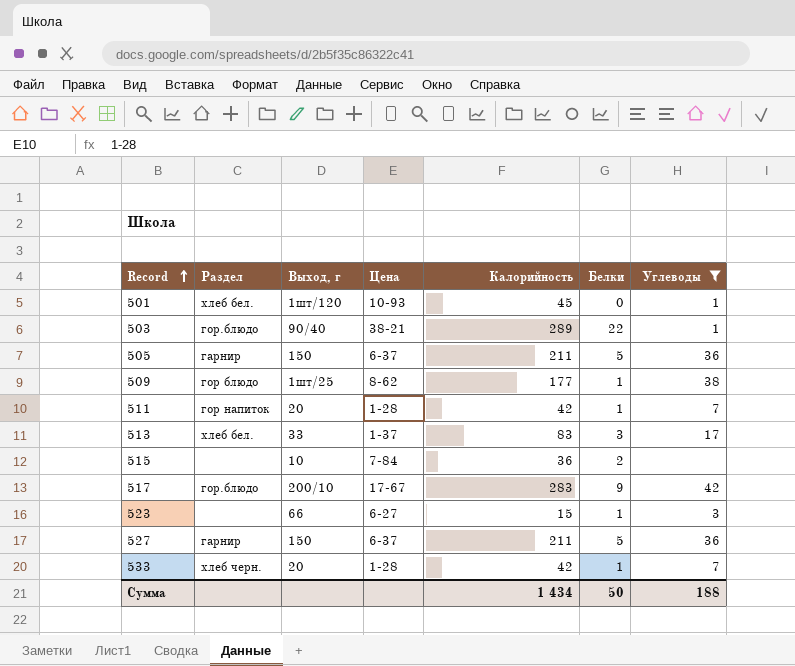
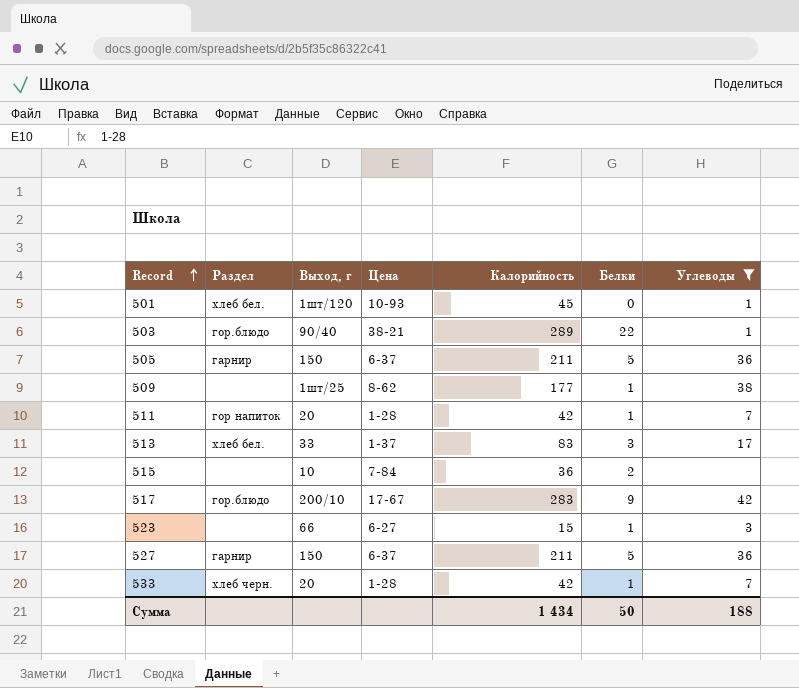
509 | Раздел: гор блюдо -> none

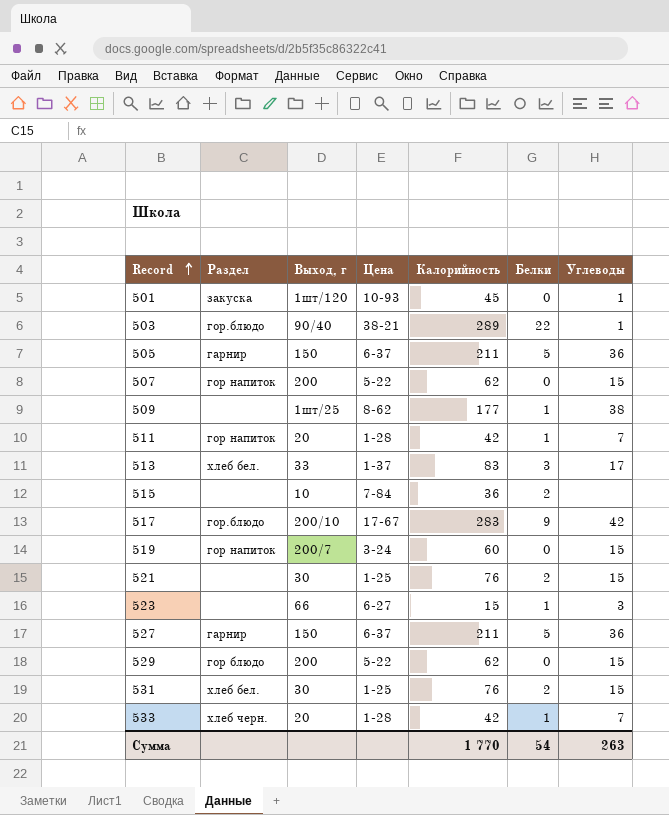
filter: Углеводы != 15 -> none
501 | Раздел: хлеб бел. -> закуска
Сумма | Калорийность: 1 434 -> 1 770
Сумма | Белки: 50 -> 54
Сумма | Углеводы: 188 -> 263

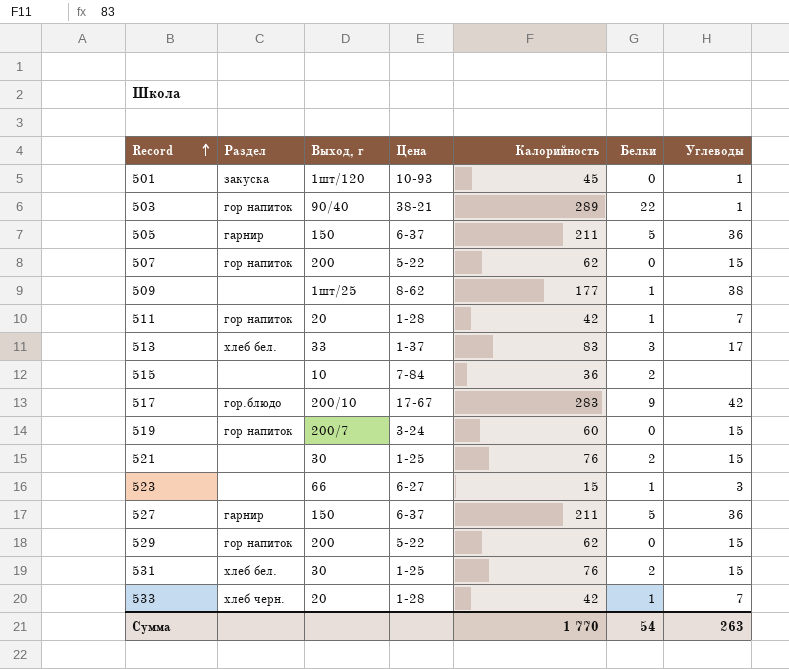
503 | Раздел: гор.блюдо -> гор напиток
529 | Раздел: гор блюдо -> гор напиток

